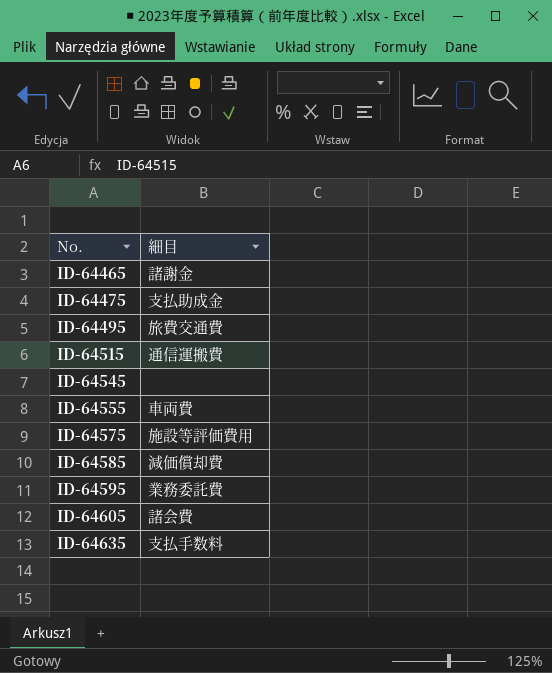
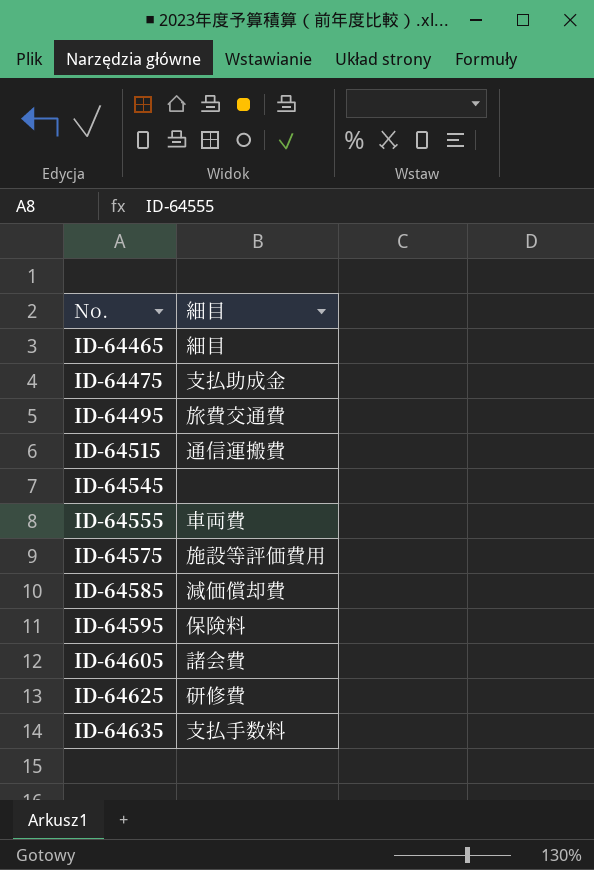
ID-64465 | 細目: 諸謝金 -> 細目
ID-64595 | 細目: 業務委託費 -> 保険料
row ID-64625: none -> 研修費

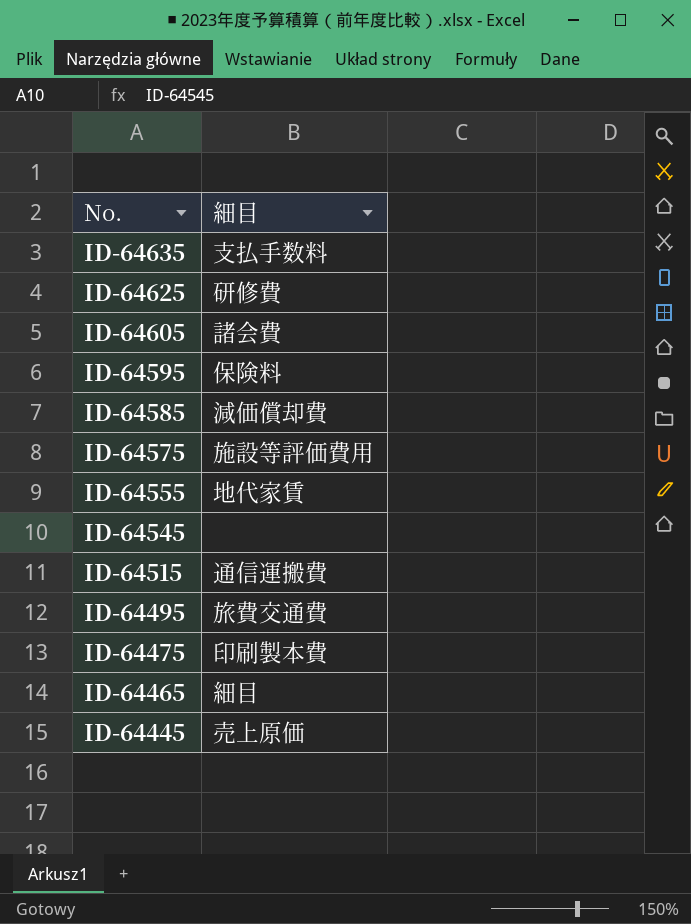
row order: No. ascending -> No. descending
ID-64555 | 細目: 車両費 -> 地代家賃
ID-64475 | 細目: 支払助成金 -> 印刷製本費
row ID-64445: none -> 売上原価

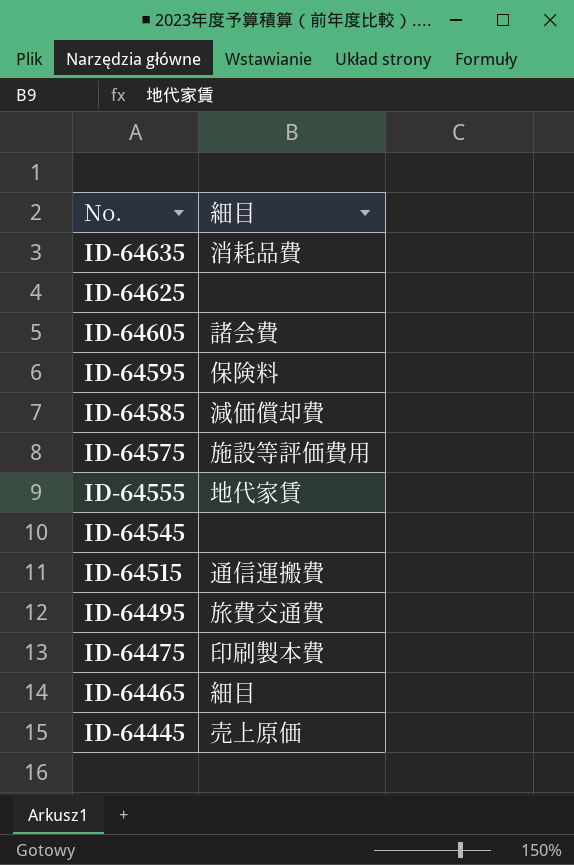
ID-64635 | 細目: 支払手数料 -> 消耗品費
ID-64625 | 細目: 研修費 -> none

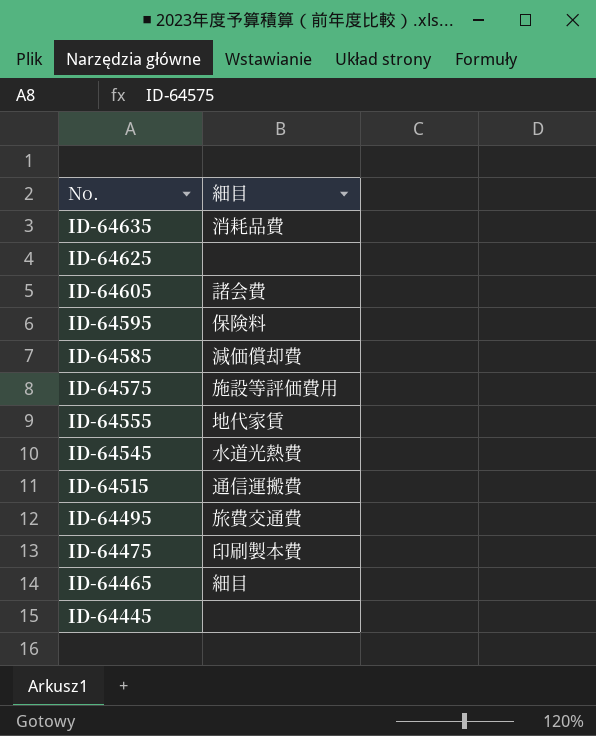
ID-64545 | 細目: none -> 水道光熱費
ID-64445 | 細目: 売上原価 -> none

